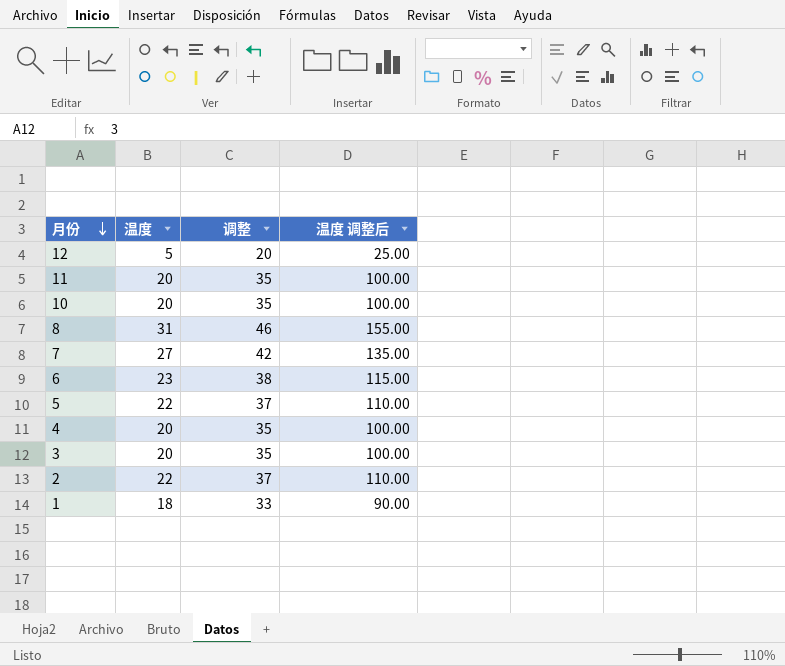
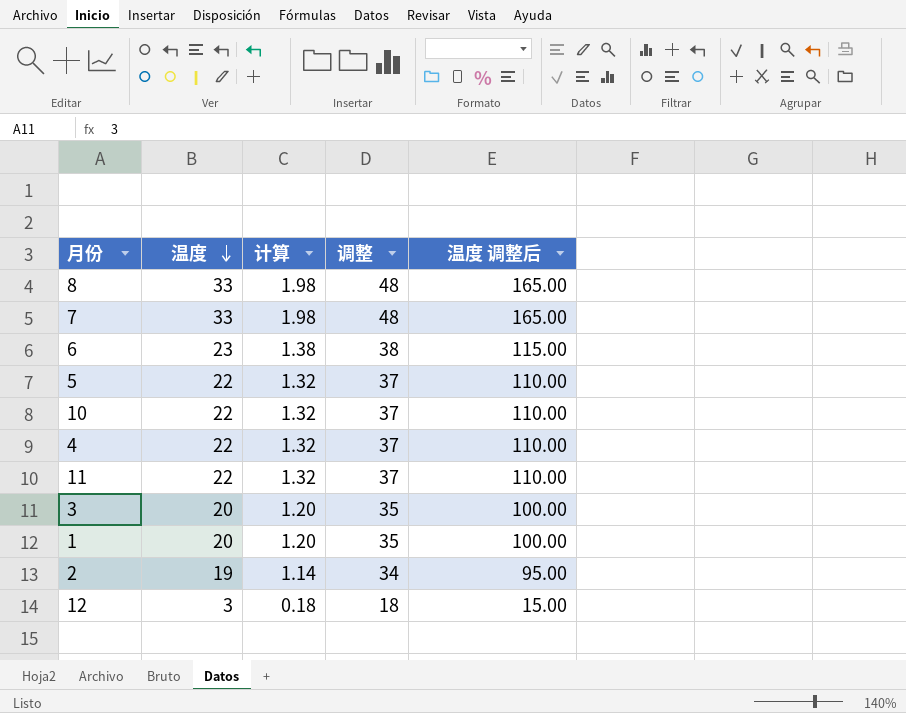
row order: 月份 descending -> 温度 descending
column 计算 | formula: none -> [温度] * 0.06
8 | 温度: 31 -> 33
8 | 调整: 46 -> 48
8 | 温度 调整后: 155.00 -> 165.00
7 | 温度: 27 -> 33
7 | 调整: 42 -> 48
7 | 温度 调整后: 135.00 -> 165.00
10 | 温度: 20 -> 22
10 | 调整: 35 -> 37
10 | 温度 调整后: 100.00 -> 110.00
4 | 温度: 20 -> 22
4 | 调整: 35 -> 37
4 | 温度 调整后: 100.00 -> 110.00
11 | 温度: 20 -> 22
11 | 调整: 35 -> 37
11 | 温度 调整后: 100.00 -> 110.00
1 | 温度: 18 -> 20
1 | 调整: 33 -> 35
1 | 温度 调整后: 90.00 -> 100.00
2 | 温度: 22 -> 19
2 | 调整: 37 -> 34
2 | 温度 调整后: 110.00 -> 95.00
12 | 温度: 5 -> 3
12 | 调整: 20 -> 18
12 | 温度 调整后: 25.00 -> 15.00

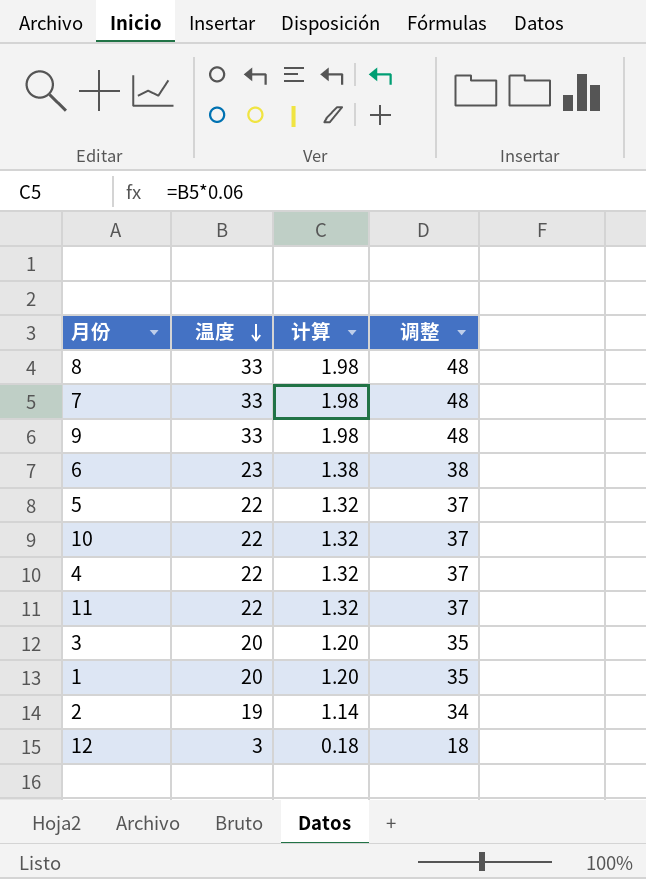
column 温度 调整后 | formula: [温度] * 5 -> none
row 9: none -> 33 | 1.98 | 48

